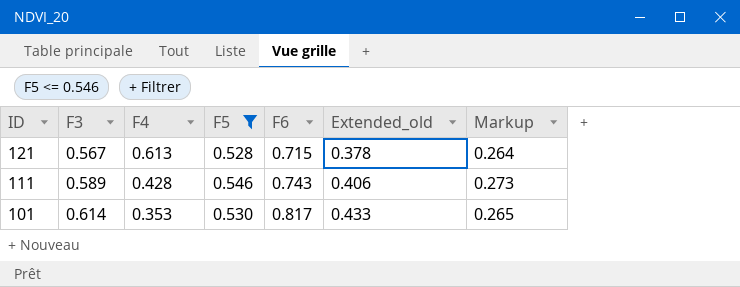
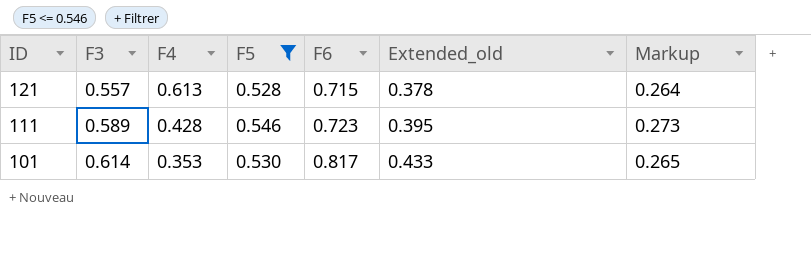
121 | F3: 0.567 -> 0.557
111 | F6: 0.743 -> 0.723
111 | Extended_old: 0.406 -> 0.395

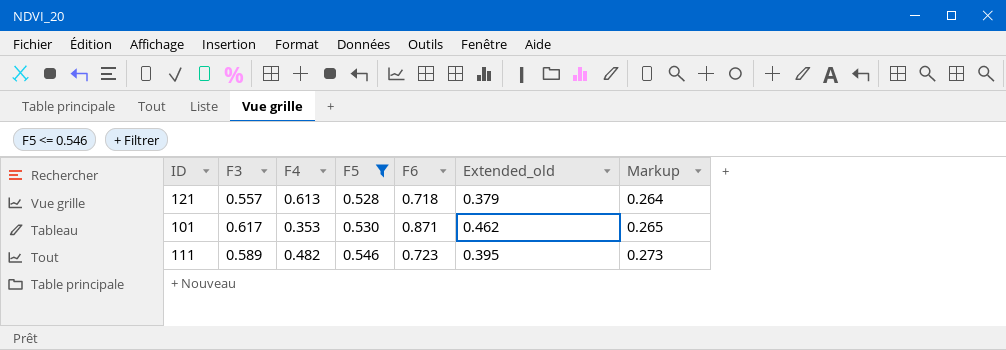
row order: ID descending -> F5 ascending
121 | F6: 0.715 -> 0.718
121 | Extended_old: 0.378 -> 0.379
101 | F3: 0.614 -> 0.617
101 | F6: 0.817 -> 0.871
101 | Extended_old: 0.433 -> 0.462
111 | F4: 0.428 -> 0.482

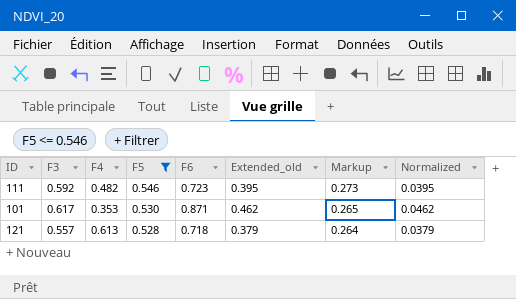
row order: F5 ascending -> F5 descending
column Normalized | formula: none -> [Extended_old] * 0.1
111 | F3: 0.589 -> 0.592

